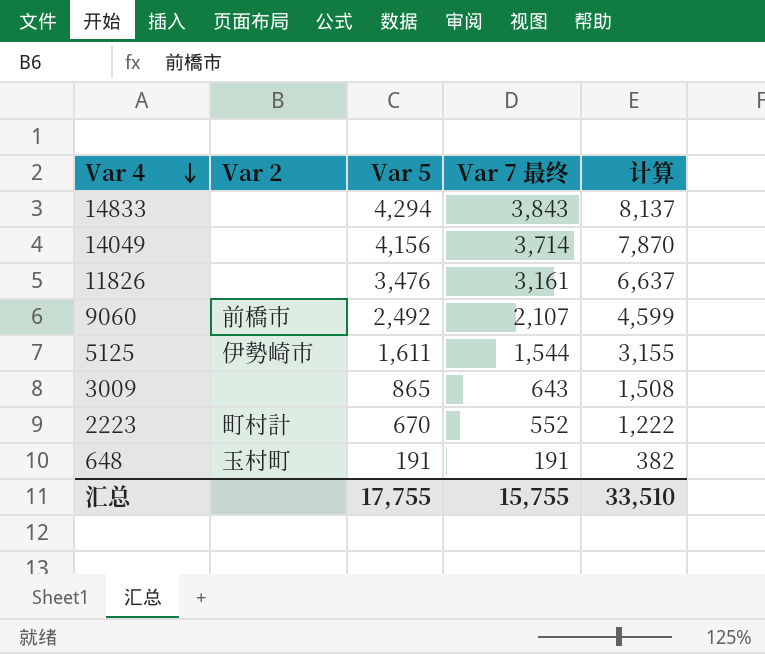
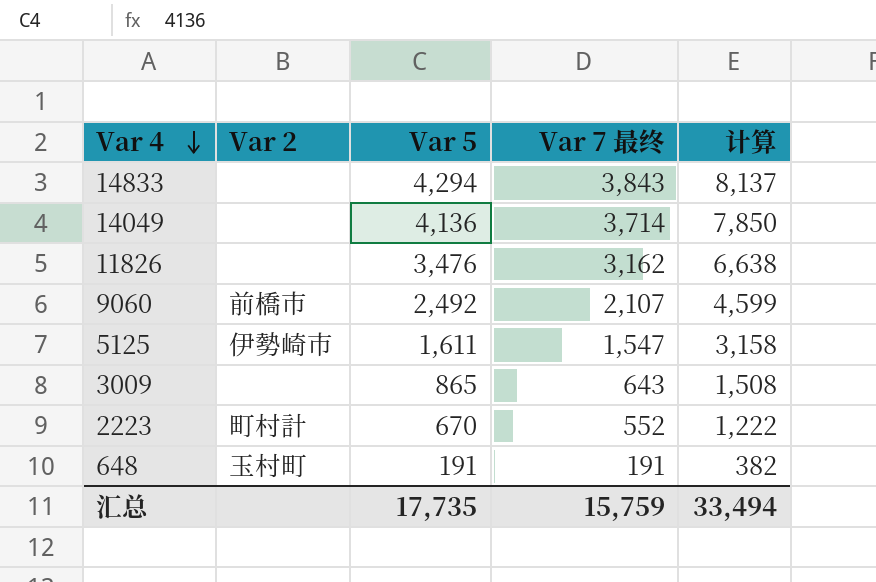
14049 | Var 5: 4,156 -> 4,136
14049 | 计算: 7,870 -> 7,850
11826 | Var 7 最终: 3,161 -> 3,162
11826 | 计算: 6,637 -> 6,638
5125 | Var 7 最终: 1,544 -> 1,547
5125 | 计算: 3,155 -> 3,158
汇总 | Var 5: 17,755 -> 17,735
汇总 | Var 7 最终: 15,755 -> 15,759
汇总 | 计算: 33,510 -> 33,494

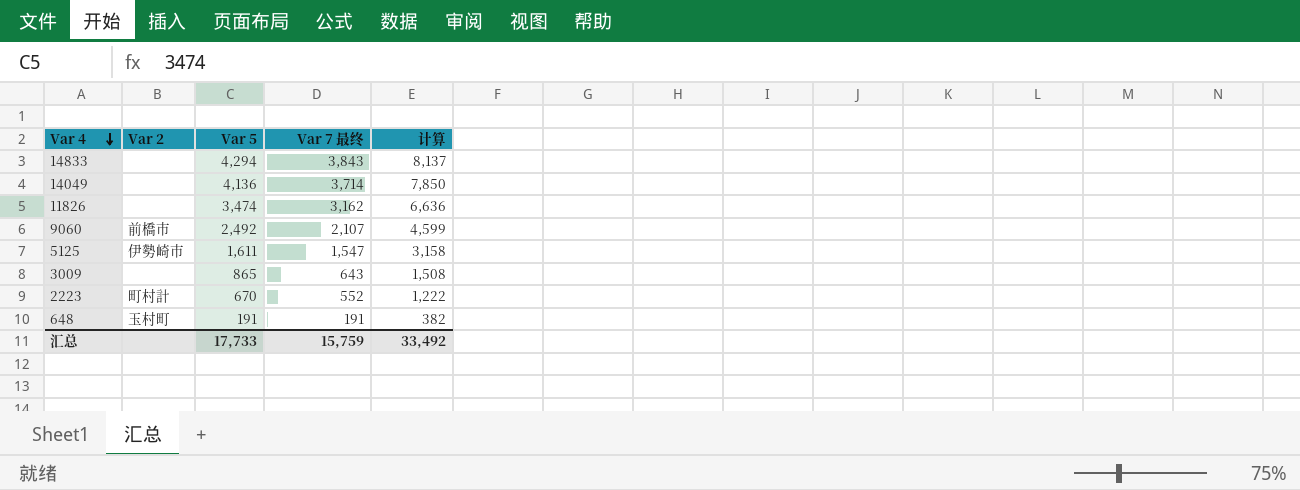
11826 | Var 5: 3,476 -> 3,474
11826 | 计算: 6,638 -> 6,636
汇总 | Var 5: 17,735 -> 17,733
汇总 | 计算: 33,494 -> 33,492

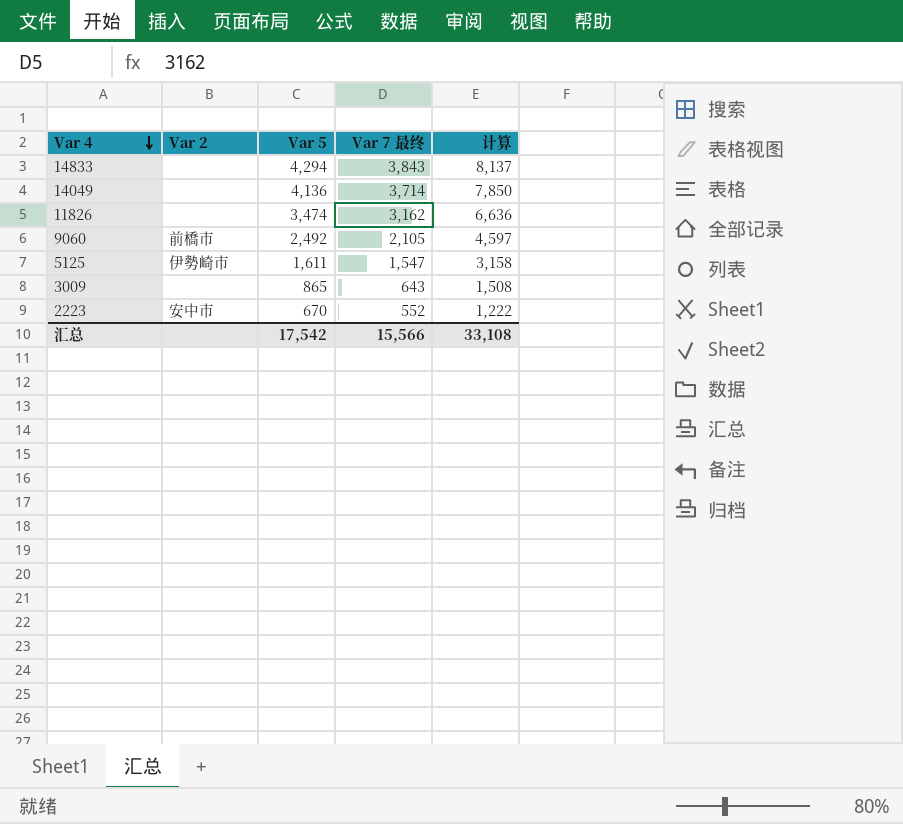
row 648: 玉村町 | 191 | 191 | 382 -> none
9060 | Var 7 最终: 2,107 -> 2,105
9060 | 计算: 4,599 -> 4,597
2223 | Var 2: 町村計 -> 安中市
汇总 | Var 5: 17,733 -> 17,542
汇总 | Var 7 最终: 15,759 -> 15,566
汇总 | 计算: 33,492 -> 33,108

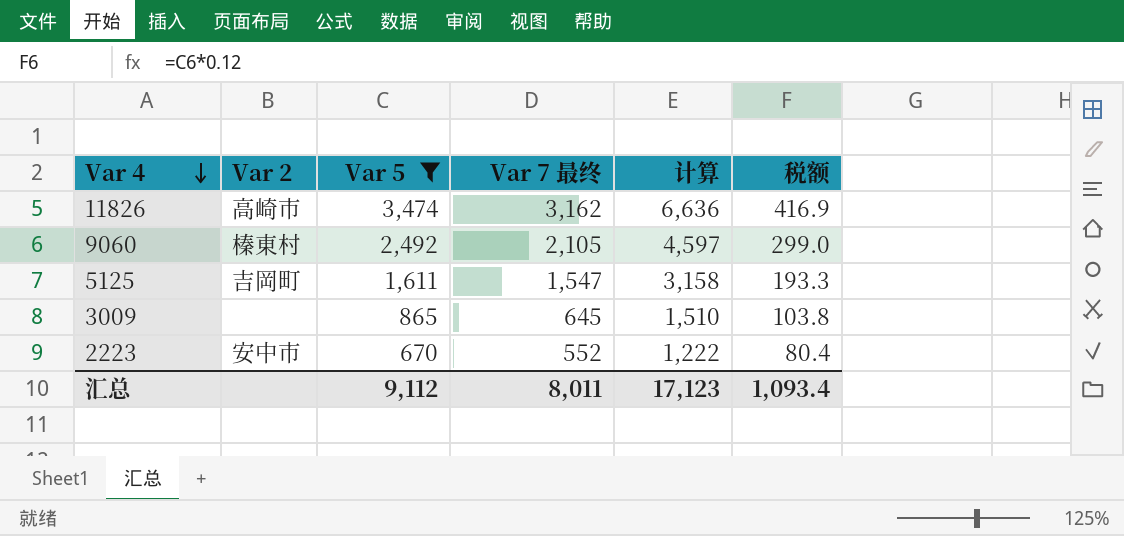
filter: none -> Var 5 <= 3,474
column 税额 | formula: none -> [Var 5] * 0.12
11826 | Var 2: none -> 高崎市
9060 | Var 2: 前橋市 -> 榛東村
5125 | Var 2: 伊勢崎市 -> 吉岡町
3009 | Var 7 最终: 643 -> 645
3009 | 计算: 1,508 -> 1,510
汇总 | Var 5: 17,542 -> 9,112
汇总 | Var 7 最终: 15,566 -> 8,011
汇总 | 计算: 33,108 -> 17,123

